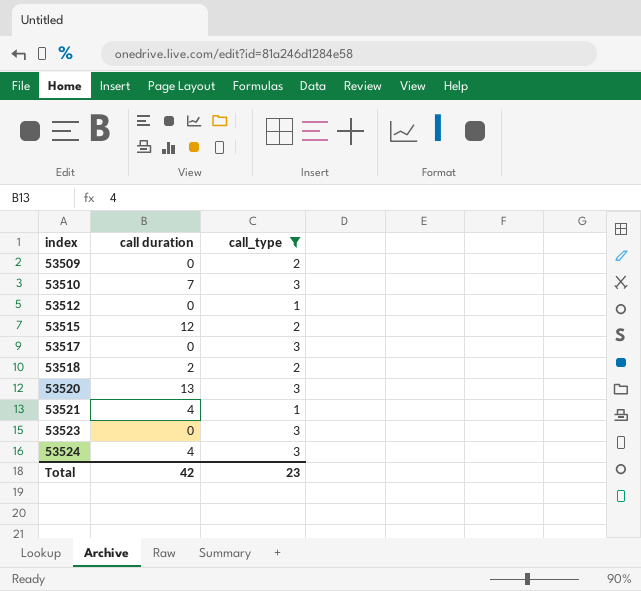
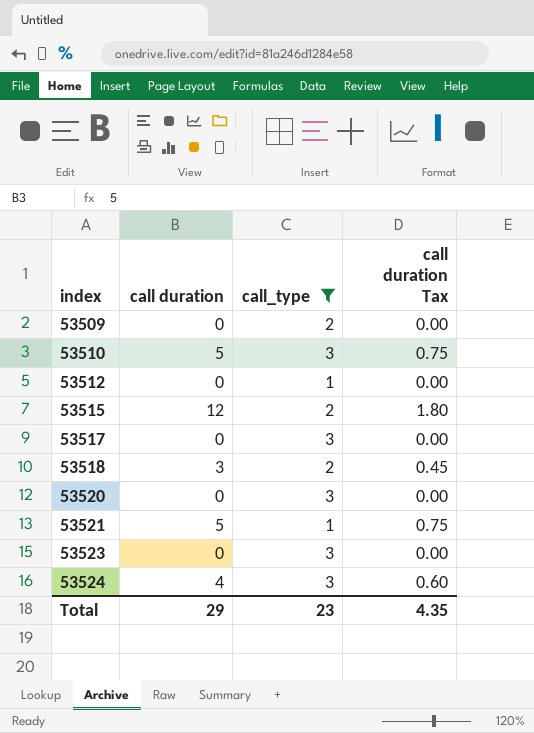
column call duration Tax | formula: none -> [call duration] * 0.15
53510 | call duration: 7 -> 5
53518 | call duration: 2 -> 3
53520 | call duration: 13 -> 0
53521 | call duration: 4 -> 5
Total | call duration: 42 -> 29

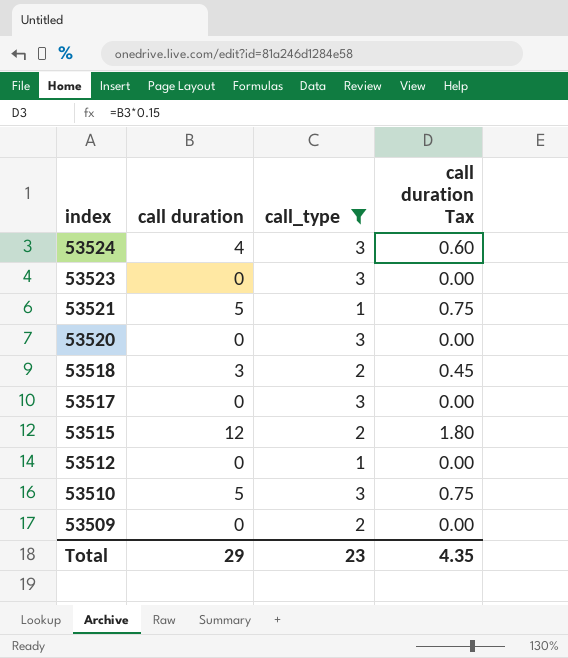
row order: index ascending -> index descending

